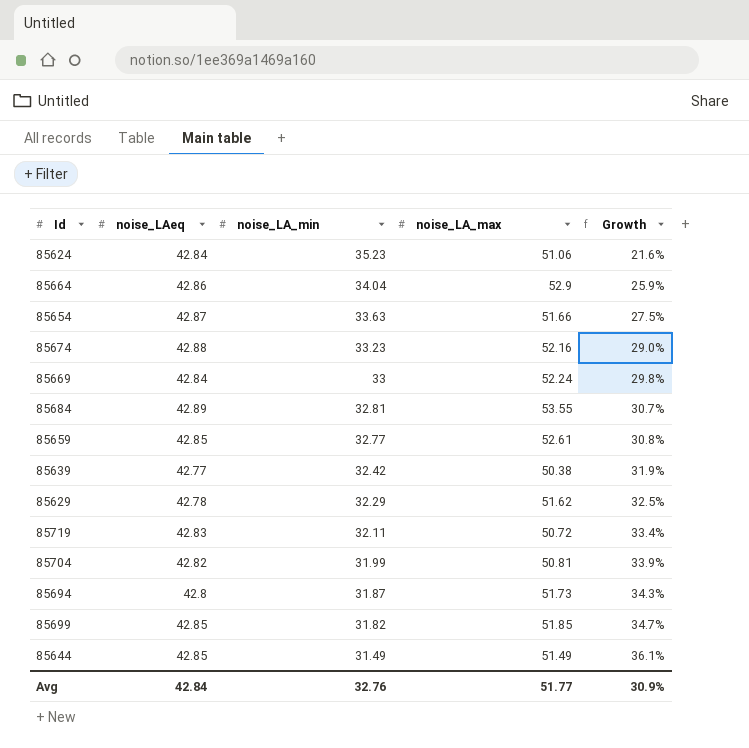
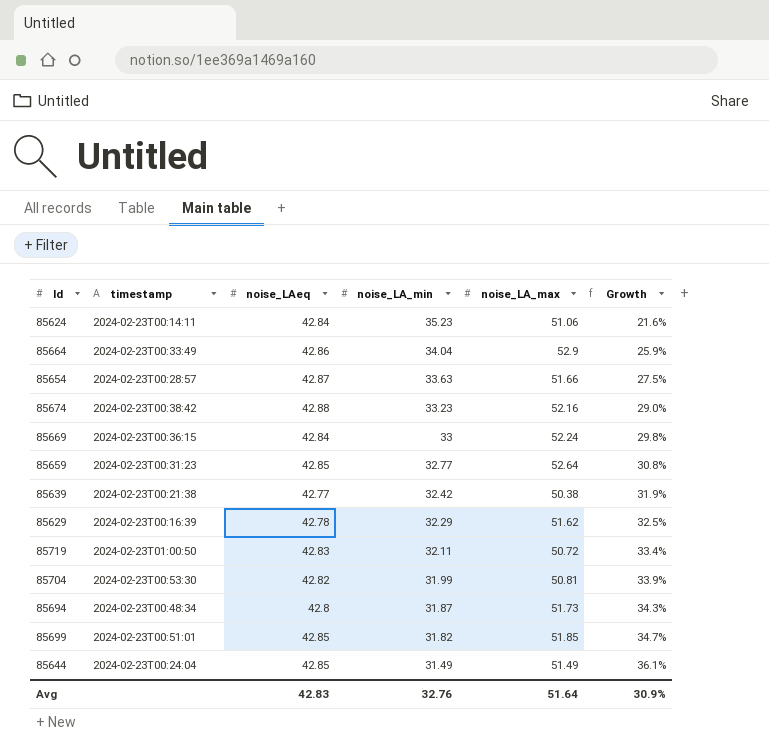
column timestamp | position: none -> 2
row 85684: 42.89 | 32.81 | 53.55 | 30.7% -> none
85659 | noise_LA_max: 52.61 -> 52.64
Avg | noise_LAeq: 42.84 -> 42.83
Avg | noise_LA_max: 51.77 -> 51.64

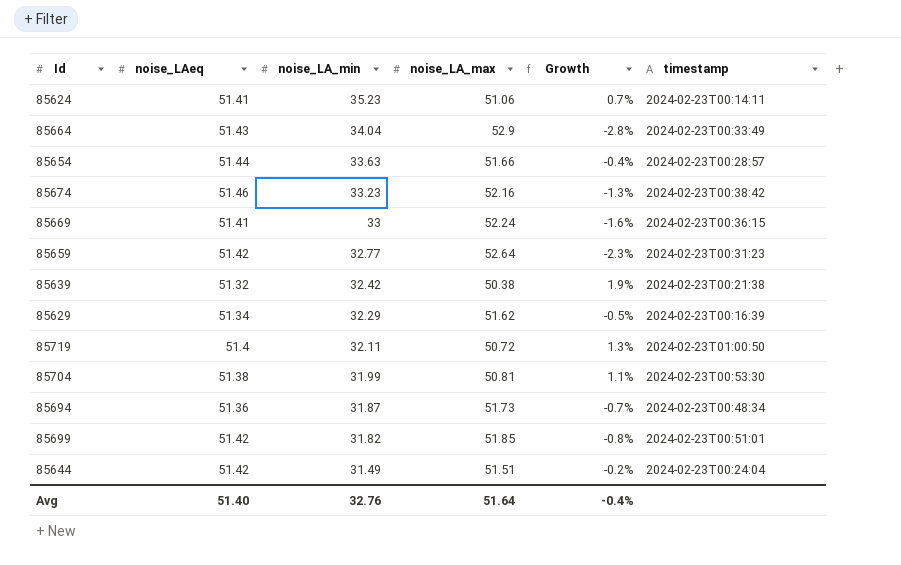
column Growth | formula: ([noise_LAeq] - [noise_LA_min]) / [noise_LA_min] -> ([noise_LAeq] - [noise_LA_max]) / [noise_LA_max]
column timestamp | position: 2 -> 6
85624 | noise_LAeq: 42.84 -> 51.41
85664 | noise_LAeq: 42.86 -> 51.43
85654 | noise_LAeq: 42.87 -> 51.44
85674 | noise_LAeq: 42.88 -> 51.46
85669 | noise_LAeq: 42.84 -> 51.41
85659 | noise_LAeq: 42.85 -> 51.42
85639 | noise_LAeq: 42.77 -> 51.32
85629 | noise_LAeq: 42.78 -> 51.34
85719 | noise_LAeq: 42.83 -> 51.4
85704 | noise_LAeq: 42.82 -> 51.38
85694 | noise_LAeq: 42.8 -> 51.36
85699 | noise_LAeq: 42.85 -> 51.42
85644 | noise_LAeq: 42.85 -> 51.42
85644 | noise_LA_max: 51.49 -> 51.51
Avg | noise_LAeq: 42.83 -> 51.40
Avg | Growth: 30.9% -> -0.4%

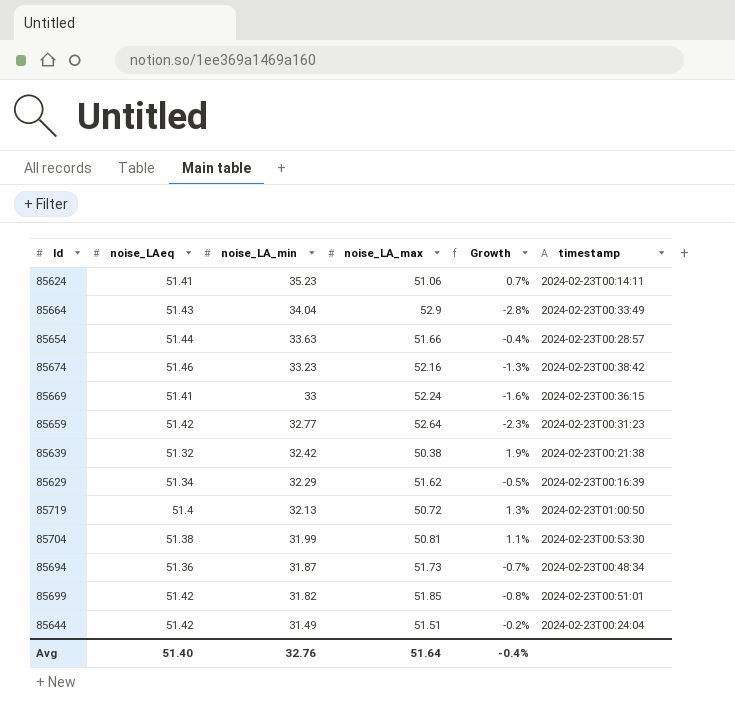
85719 | noise_LA_min: 32.11 -> 32.13

